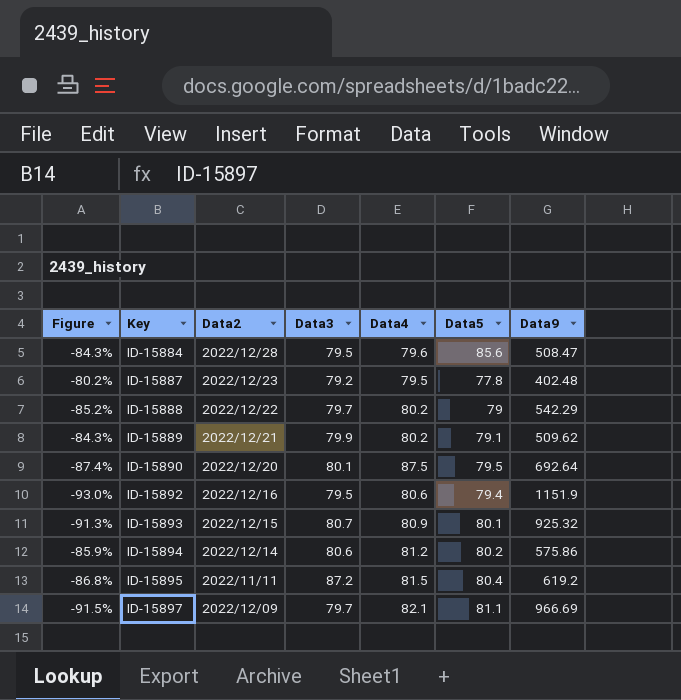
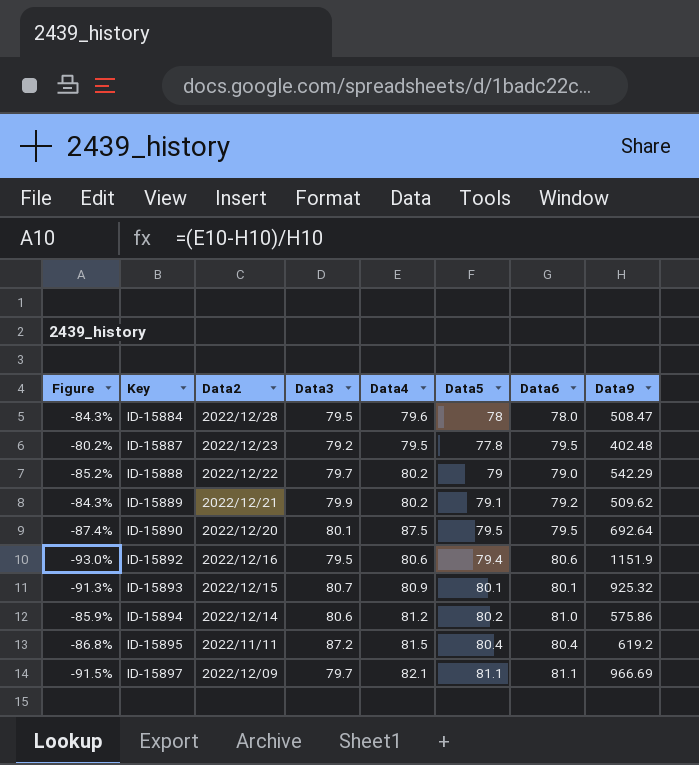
column Data6 | position: none -> 7
ID-15884 | Data5: 85.6 -> 78

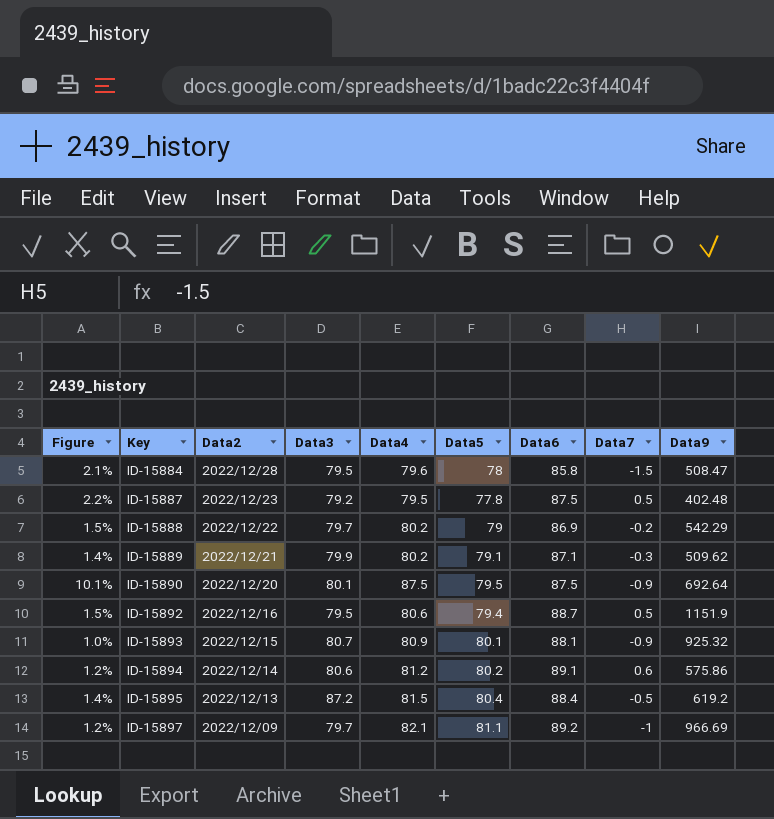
column Figure | formula: ([Data4] - [Data9]) / [Data9] -> ([Data4] - [Data5]) / [Data5]
column Data7 | position: none -> 8
ID-15884 | Data6: 78.0 -> 85.8
ID-15887 | Data6: 79.5 -> 87.5
ID-15888 | Data6: 79.0 -> 86.9
ID-15889 | Data6: 79.2 -> 87.1
ID-15890 | Data6: 79.5 -> 87.5
ID-15892 | Data6: 80.6 -> 88.7
ID-15893 | Data6: 80.1 -> 88.1
ID-15894 | Data6: 81.0 -> 89.1
ID-15895 | Data2: 2022/11/11 -> 2022/12/13
ID-15895 | Data6: 80.4 -> 88.4
ID-15897 | Data6: 81.1 -> 89.2

